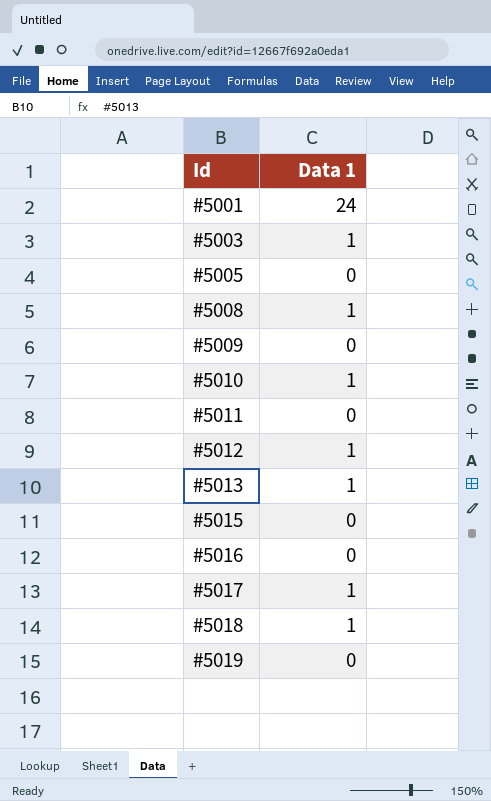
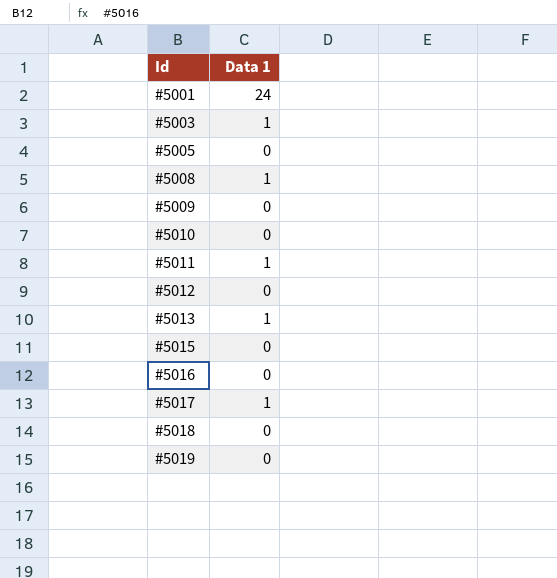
#5010 | Data 1: 1 -> 0
#5011 | Data 1: 0 -> 1
#5012 | Data 1: 1 -> 0
#5018 | Data 1: 1 -> 0

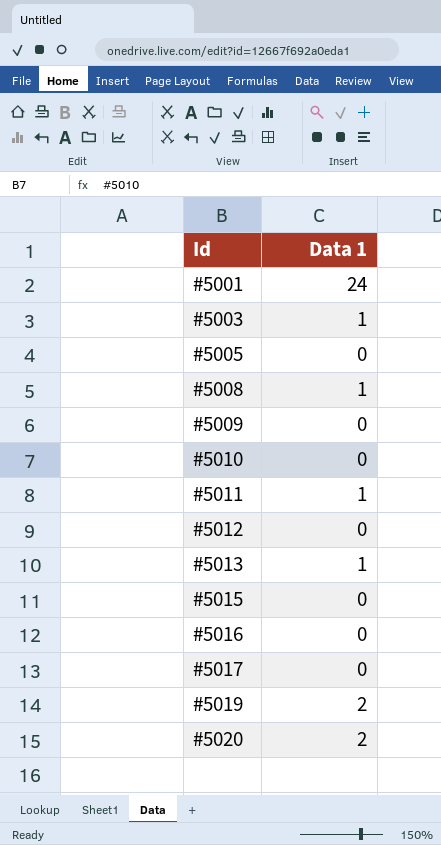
row #5018: 0 -> none
#5017 | Data 1: 1 -> 0
#5019 | Data 1: 0 -> 2
row #5020: none -> 2

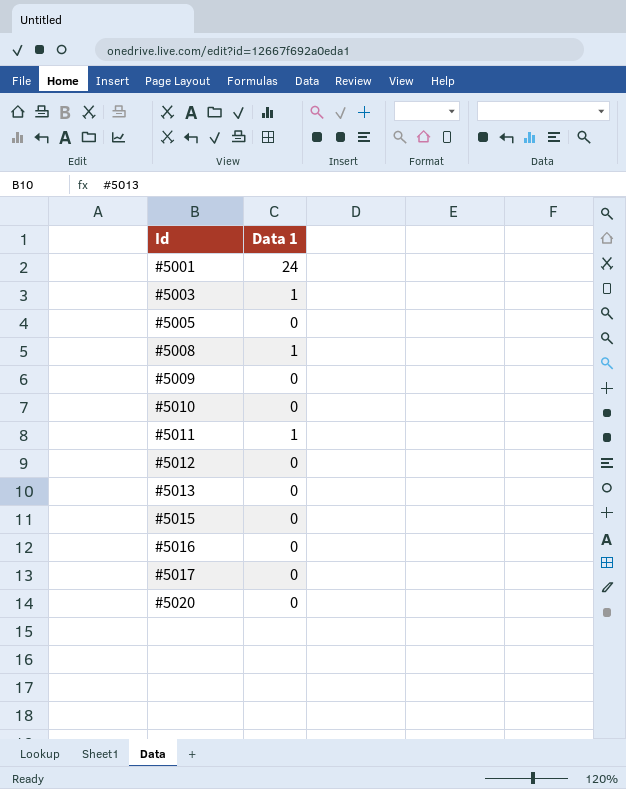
row #5019: 2 -> none
#5013 | Data 1: 1 -> 0
#5020 | Data 1: 2 -> 0

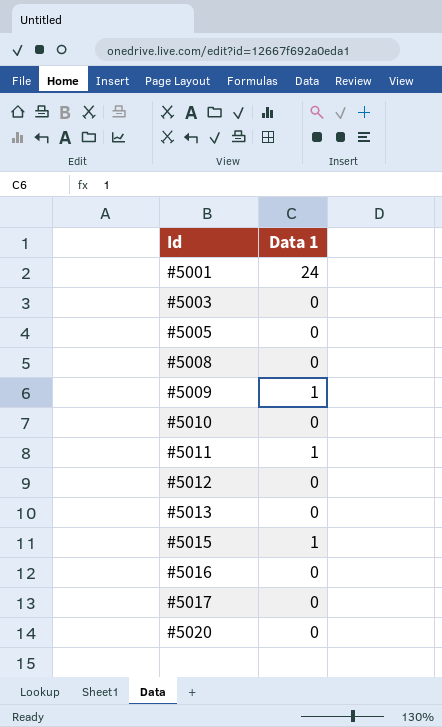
#5003 | Data 1: 1 -> 0
#5008 | Data 1: 1 -> 0
#5009 | Data 1: 0 -> 1
#5015 | Data 1: 0 -> 1

